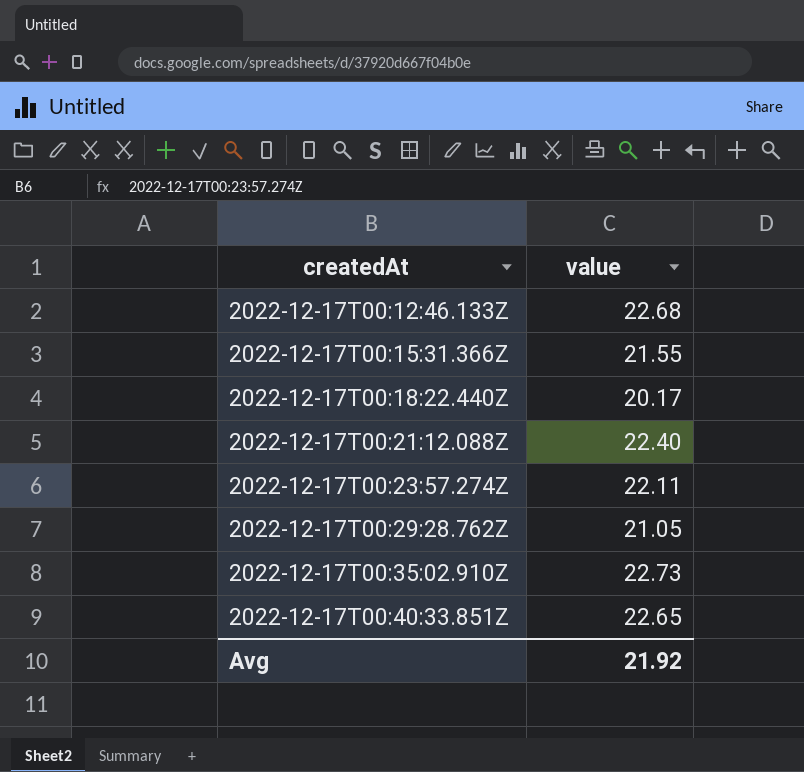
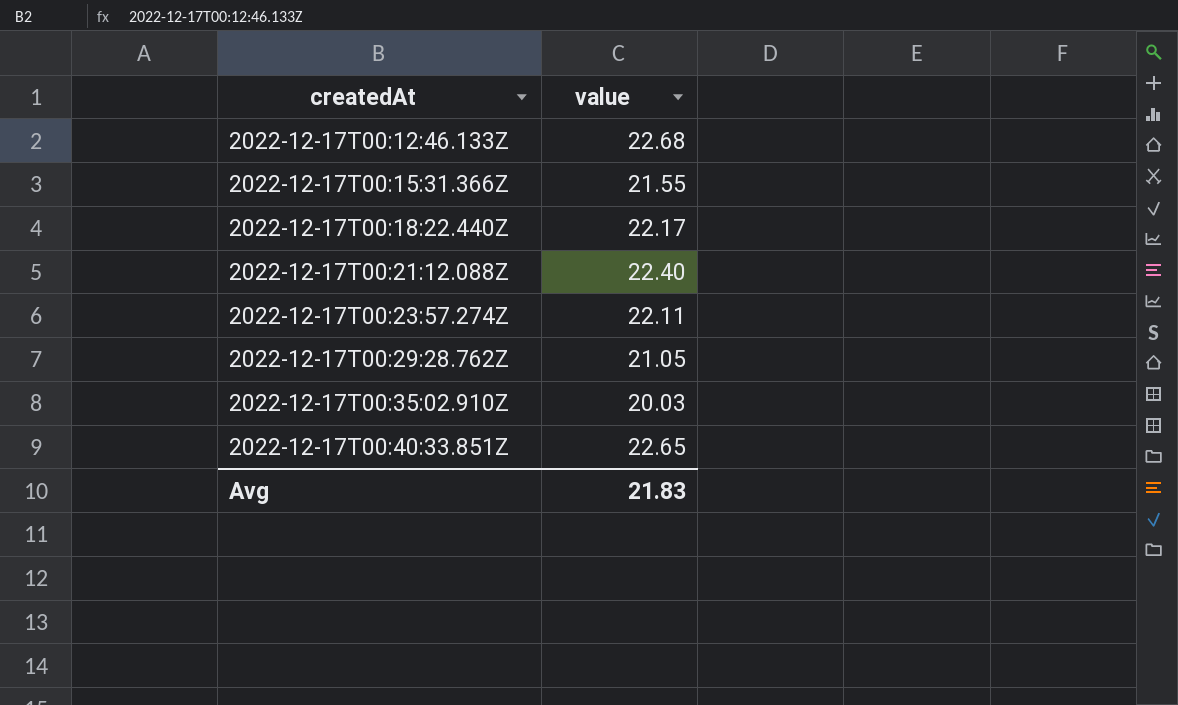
2022-12-17T00:18:22.440Z | value: 20.17 -> 22.17
2022-12-17T00:35:02.910Z | value: 22.73 -> 20.03
Avg | value: 21.92 -> 21.83

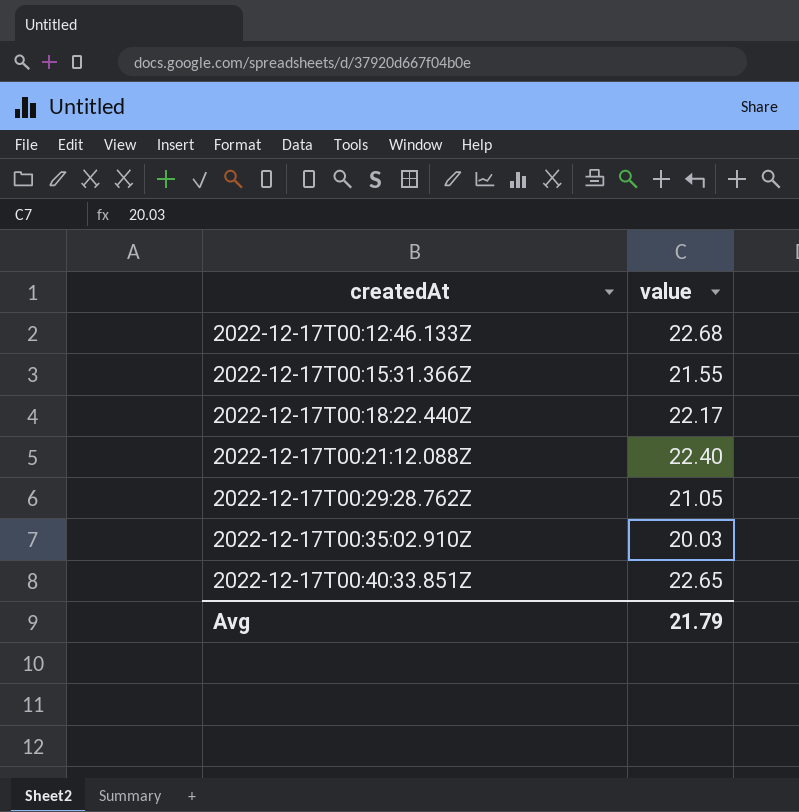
row 2022-12-17T00:23:57.274Z: 22.11 -> none
Avg | value: 21.83 -> 21.79

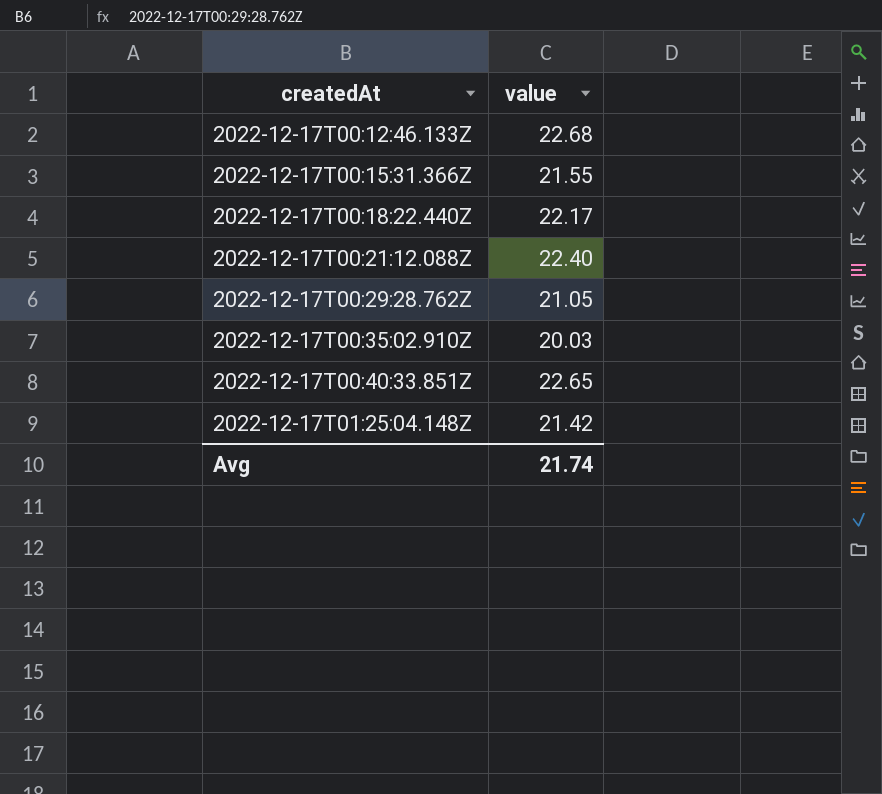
row 2022-12-17T01:25:04.148Z: none -> 21.42
Avg | value: 21.79 -> 21.74

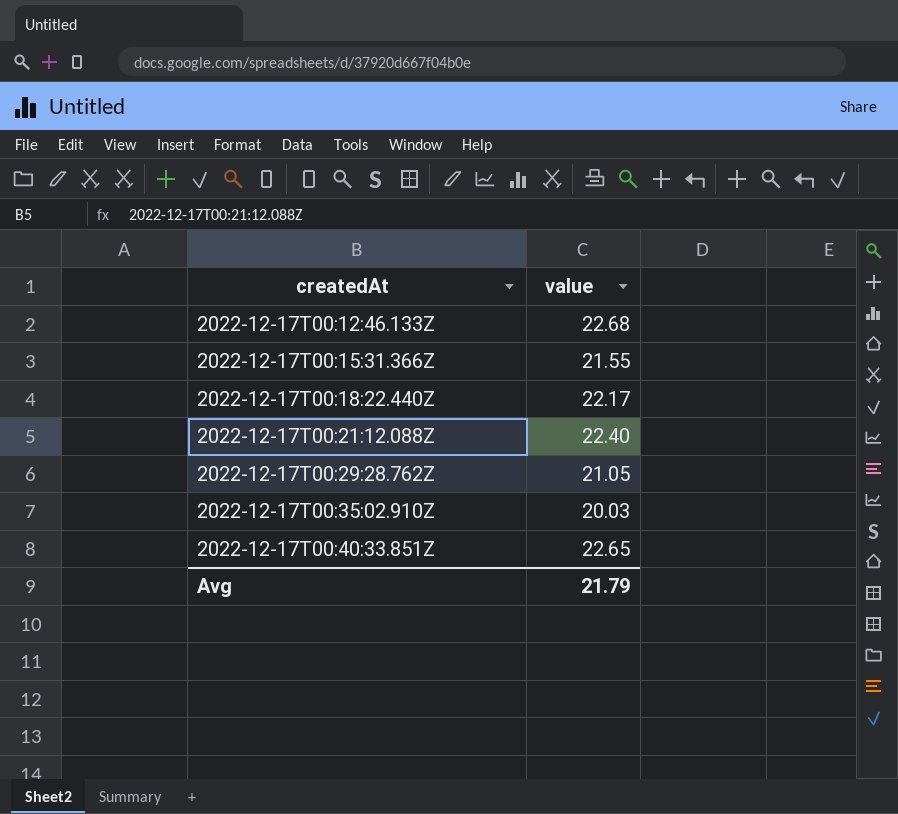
row 2022-12-17T01:25:04.148Z: 21.42 -> none
Avg | value: 21.74 -> 21.79

